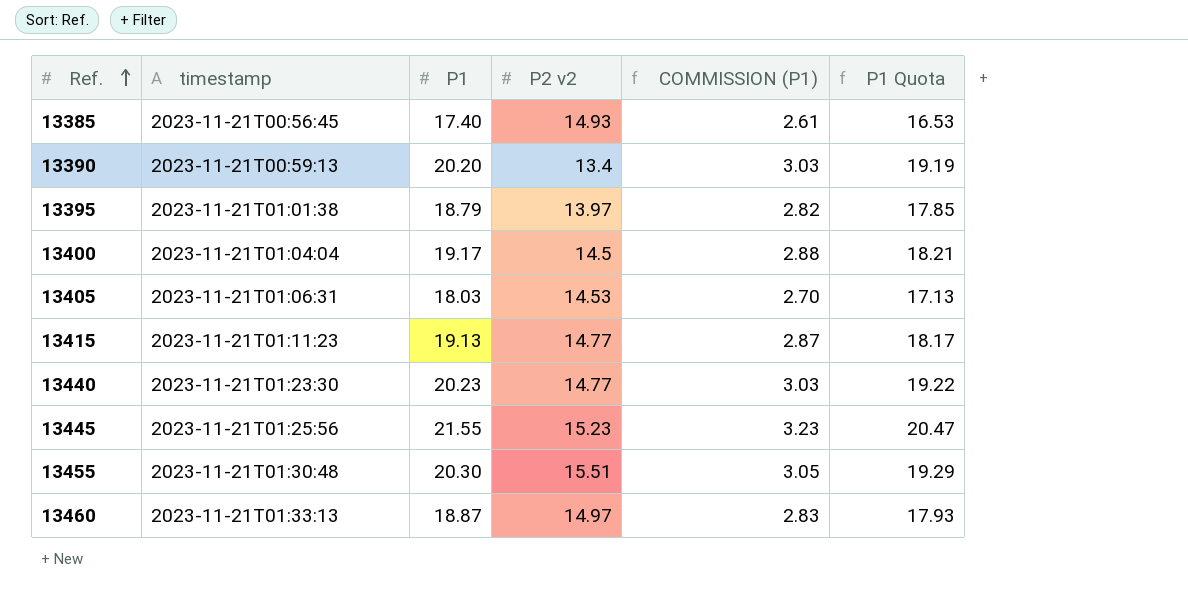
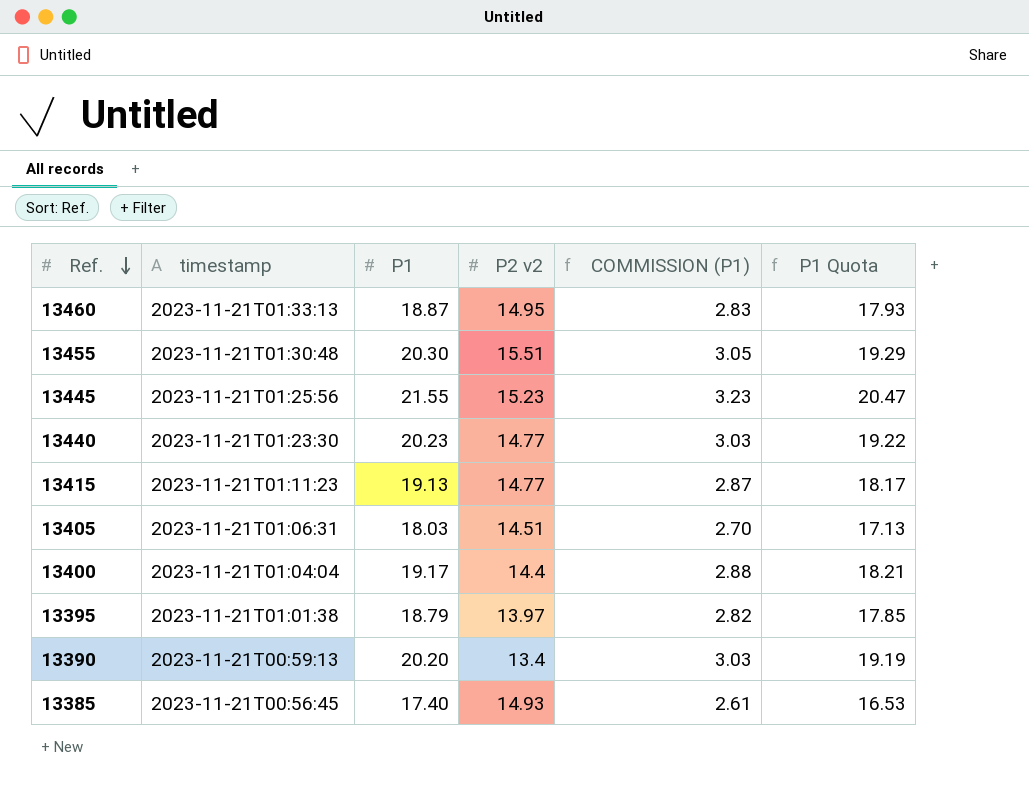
row order: Ref. ascending -> Ref. descending
13460 | P2 v2: 14.97 -> 14.95
13405 | P2 v2: 14.53 -> 14.51
13400 | P2 v2: 14.5 -> 14.4

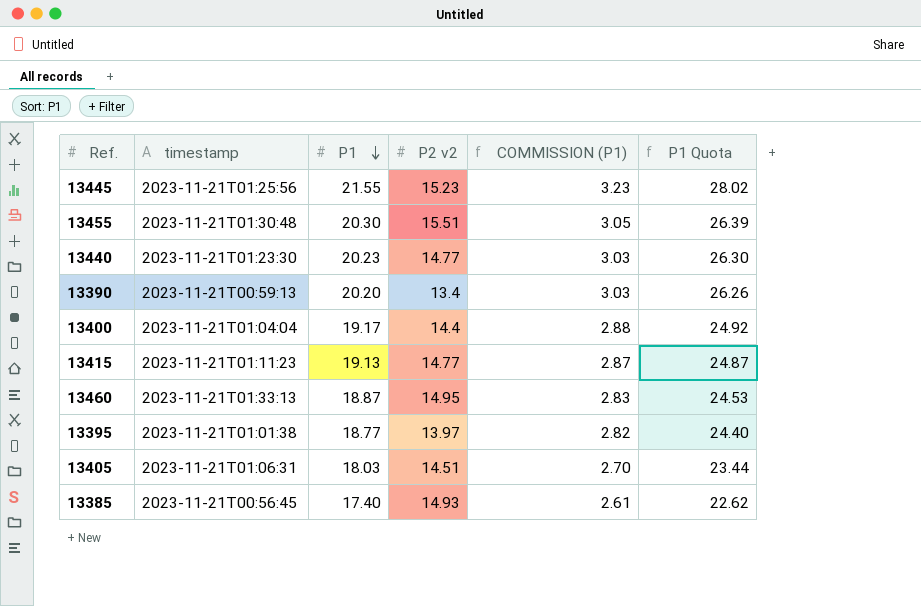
row order: Ref. descending -> P1 descending
column P1 Quota | formula: [P1] * 0.95 -> [P1] * 1.3
13395 | P1: 18.79 -> 18.77

